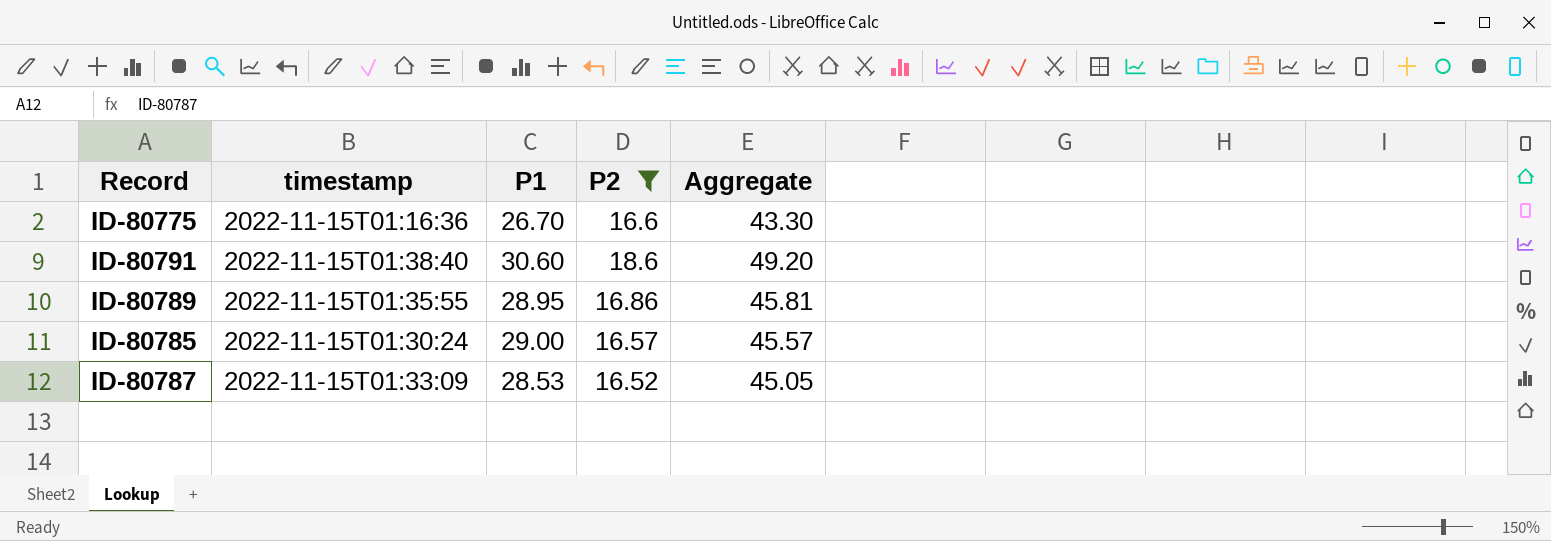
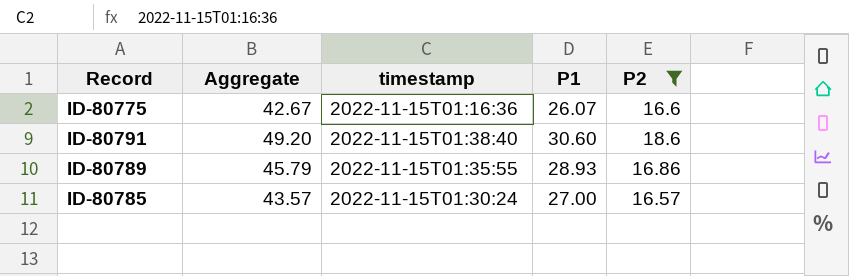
column Aggregate | position: 5 -> 2
row ID-80787: 2022-11-15T01:33:09 | 28.53 | 16.52 | 45.05 -> none
ID-80775 | Aggregate: 43.30 -> 42.67
ID-80775 | P1: 26.70 -> 26.07
ID-80789 | Aggregate: 45.81 -> 45.79
ID-80789 | P1: 28.95 -> 28.93
ID-80785 | Aggregate: 45.57 -> 43.57
ID-80785 | P1: 29.00 -> 27.00

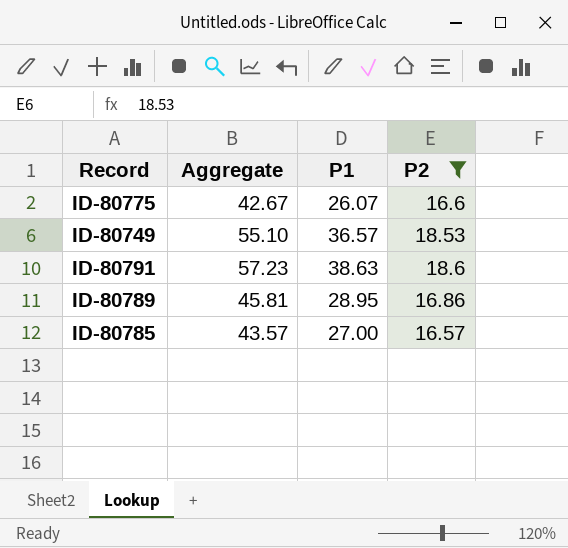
column timestamp | position: 3 -> none
row ID-80749: none -> 55.10 | 36.57 | 18.53
ID-80791 | Aggregate: 49.20 -> 57.23
ID-80791 | P1: 30.60 -> 38.63
ID-80789 | Aggregate: 45.79 -> 45.81
ID-80789 | P1: 28.93 -> 28.95

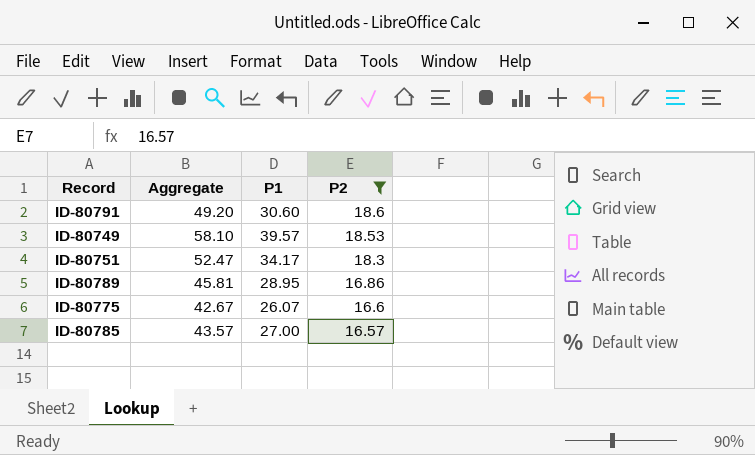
row order: none -> P2 descending
ID-80791 | Aggregate: 57.23 -> 49.20
ID-80791 | P1: 38.63 -> 30.60
ID-80749 | Aggregate: 55.10 -> 58.10
ID-80749 | P1: 36.57 -> 39.57
row ID-80751: none -> 52.47 | 34.17 | 18.3

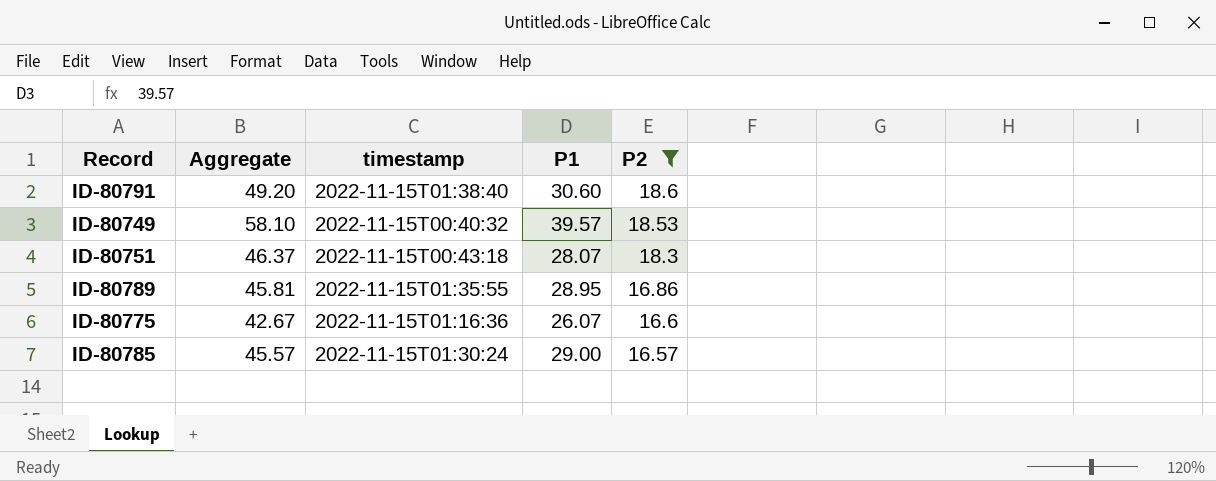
column timestamp | position: none -> 3
ID-80751 | Aggregate: 52.47 -> 46.37
ID-80751 | P1: 34.17 -> 28.07
ID-80785 | Aggregate: 43.57 -> 45.57
ID-80785 | P1: 27.00 -> 29.00

